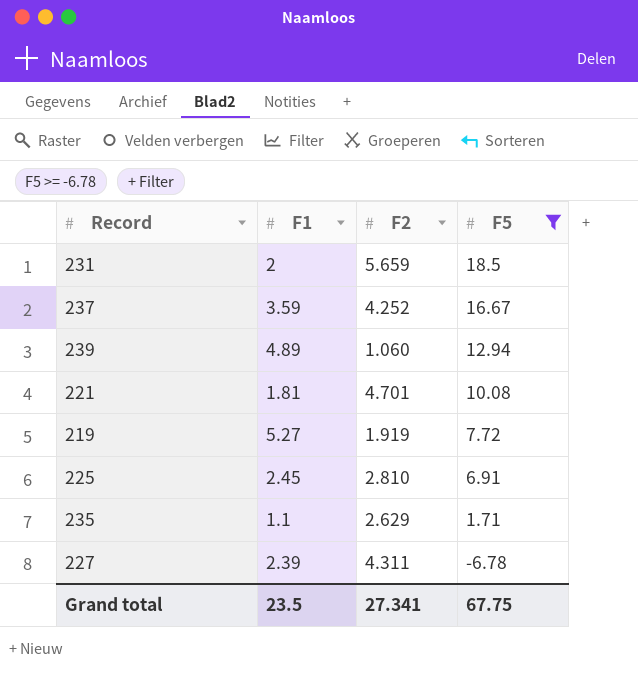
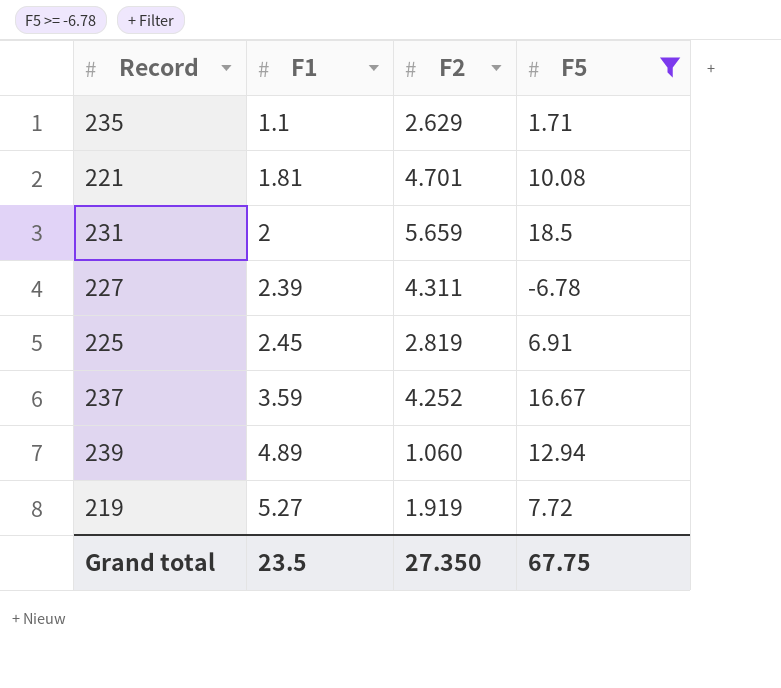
row order: F5 descending -> F1 ascending
225 | F2: 2.810 -> 2.819
Grand total | F2: 27.341 -> 27.350

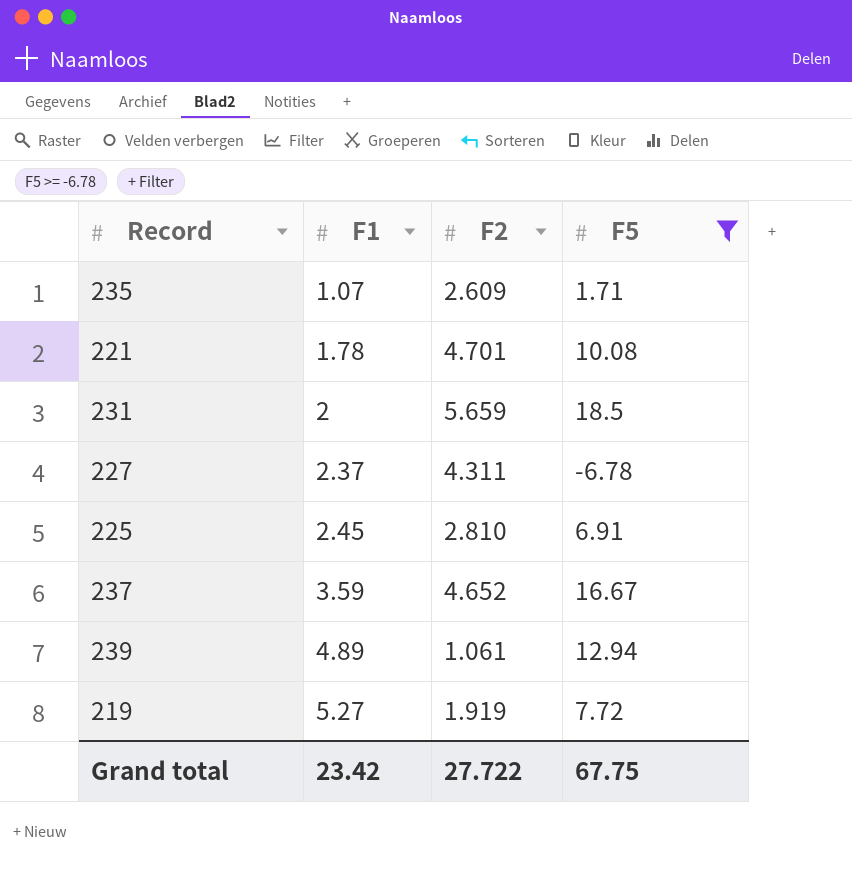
235 | F1: 1.1 -> 1.07
235 | F2: 2.629 -> 2.609
221 | F1: 1.81 -> 1.78
227 | F1: 2.39 -> 2.37
225 | F2: 2.819 -> 2.810
237 | F2: 4.252 -> 4.652
239 | F2: 1.060 -> 1.061
Grand total | F1: 23.5 -> 23.42
Grand total | F2: 27.350 -> 27.722

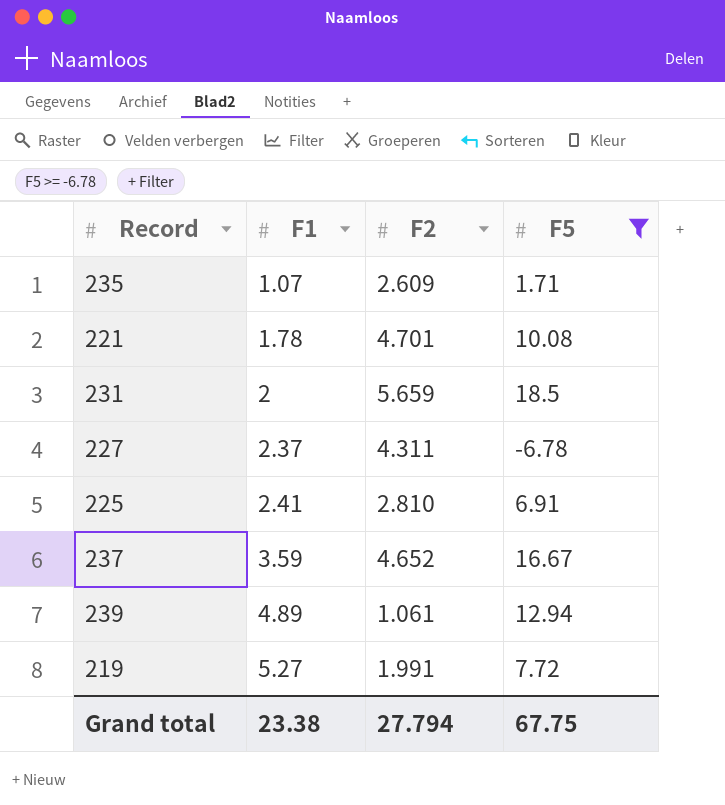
225 | F1: 2.45 -> 2.41
219 | F2: 1.919 -> 1.991
Grand total | F1: 23.42 -> 23.38
Grand total | F2: 27.722 -> 27.794

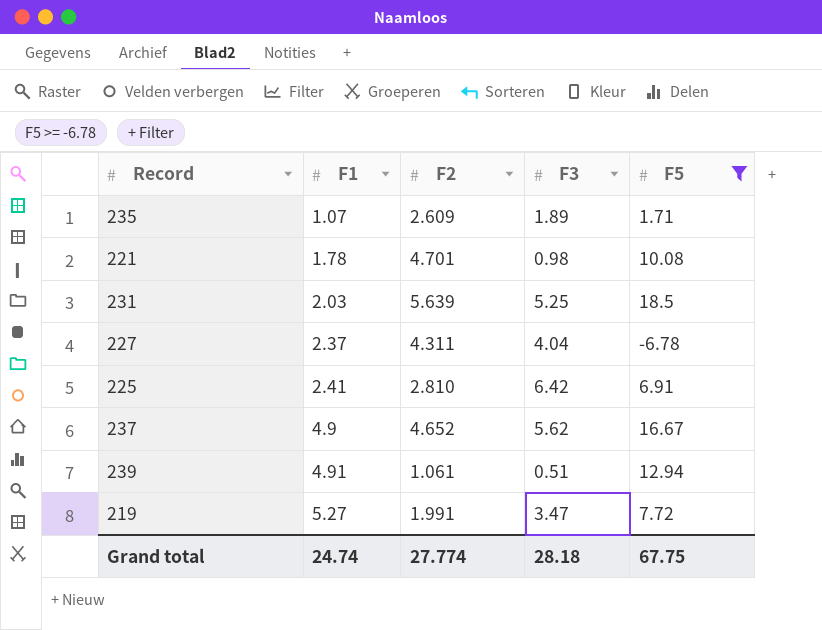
column F3 | position: none -> 4
231 | F1: 2 -> 2.03
231 | F2: 5.659 -> 5.639
237 | F1: 3.59 -> 4.9
239 | F1: 4.89 -> 4.91
Grand total | F1: 23.38 -> 24.74
Grand total | F2: 27.794 -> 27.774

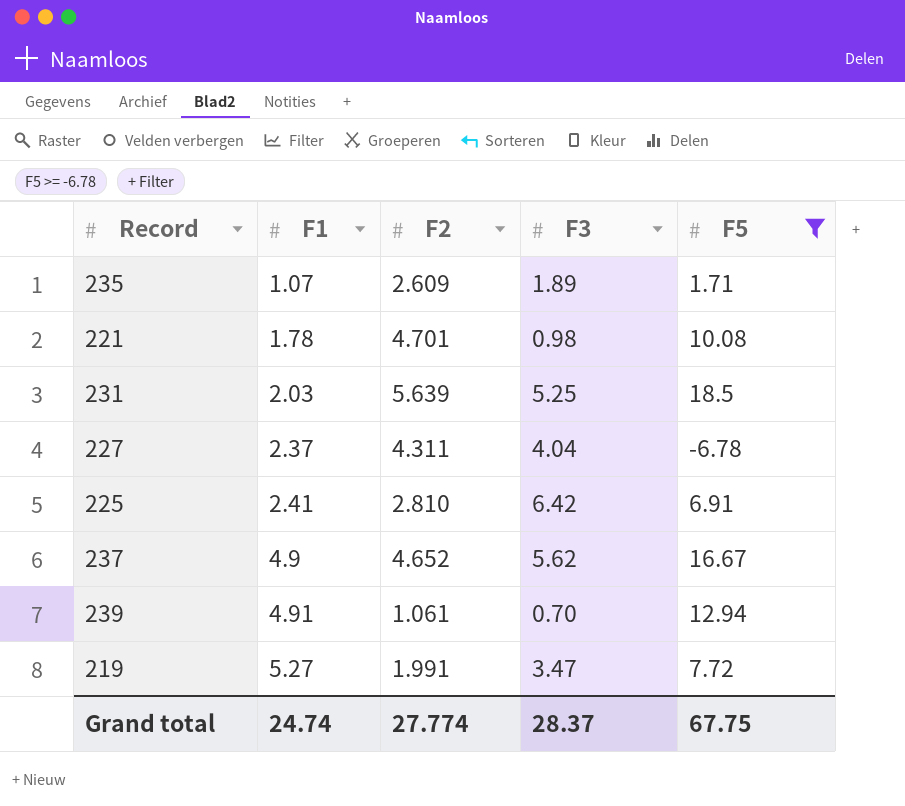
239 | F3: 0.51 -> 0.70
Grand total | F3: 28.18 -> 28.37

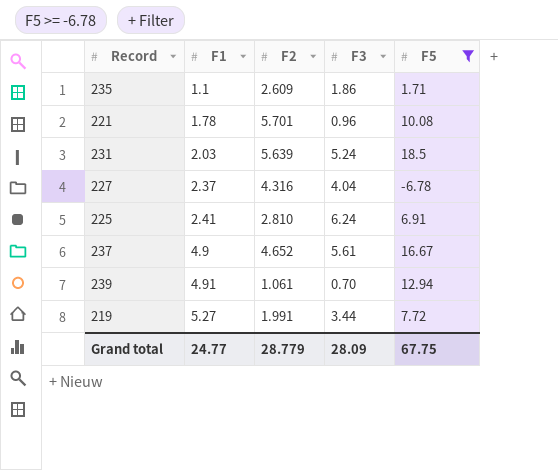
235 | F1: 1.07 -> 1.1
235 | F3: 1.89 -> 1.86
221 | F2: 4.701 -> 5.701
221 | F3: 0.98 -> 0.96
231 | F3: 5.25 -> 5.24
227 | F2: 4.311 -> 4.316
225 | F3: 6.42 -> 6.24
237 | F3: 5.62 -> 5.61
219 | F3: 3.47 -> 3.44
Grand total | F1: 24.74 -> 24.77
Grand total | F2: 27.774 -> 28.779
Grand total | F3: 28.37 -> 28.09

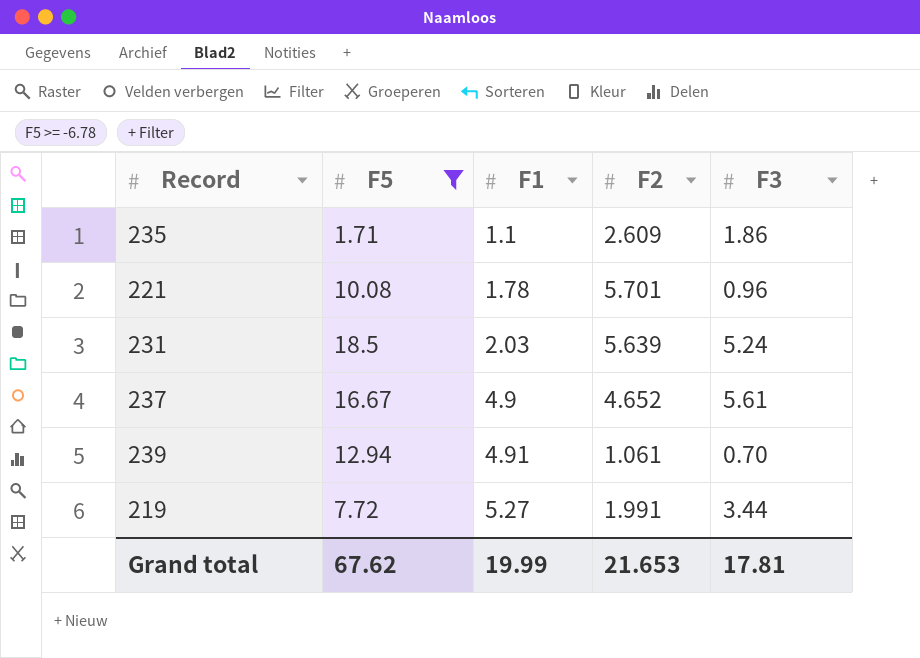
column F5 | position: 5 -> 2
row 227: 2.37 | 4.316 | 4.04 | -6.78 -> none
row 225: 2.41 | 2.810 | 6.24 | 6.91 -> none
Grand total | F5: 67.75 -> 67.62
Grand total | F1: 24.77 -> 19.99
Grand total | F2: 28.779 -> 21.653
Grand total | F3: 28.09 -> 17.81

